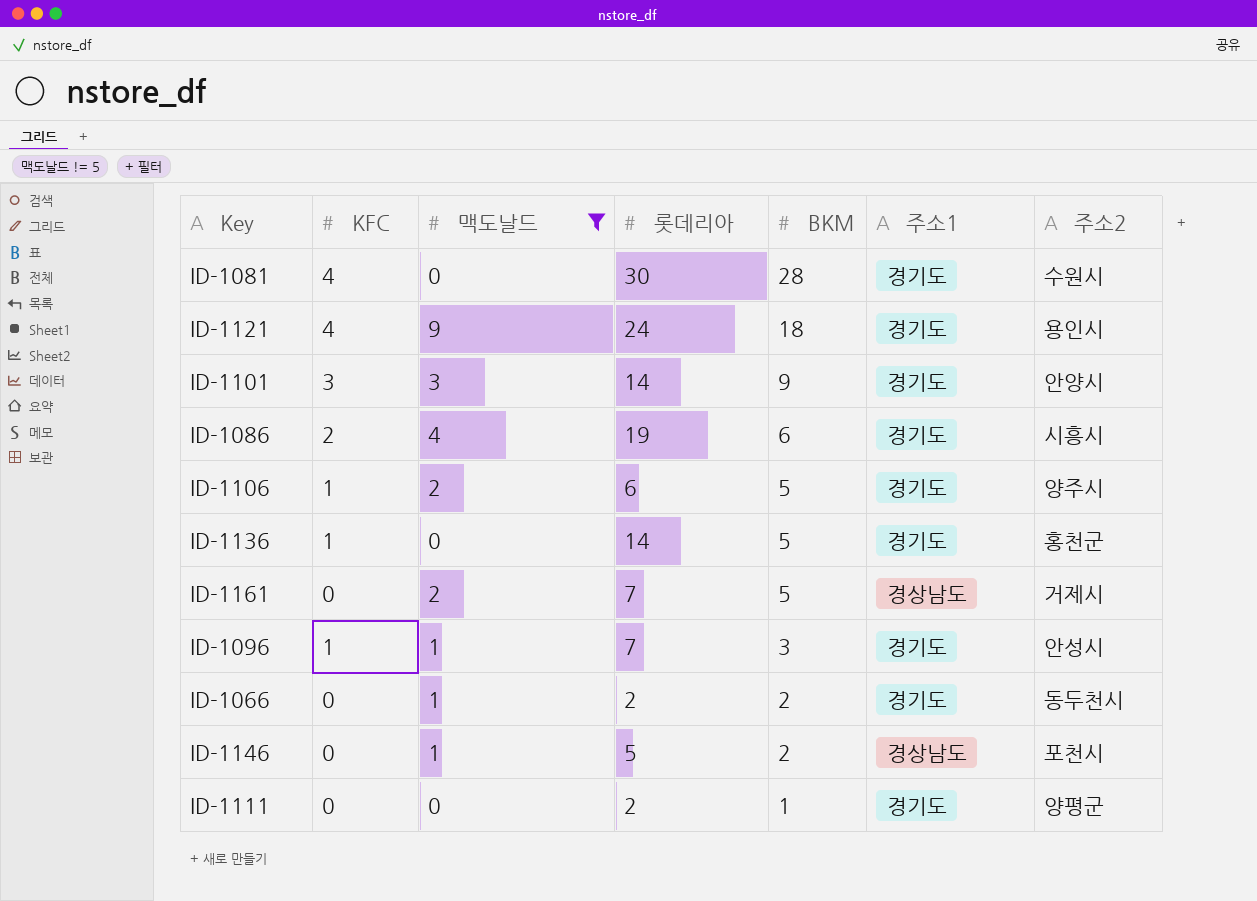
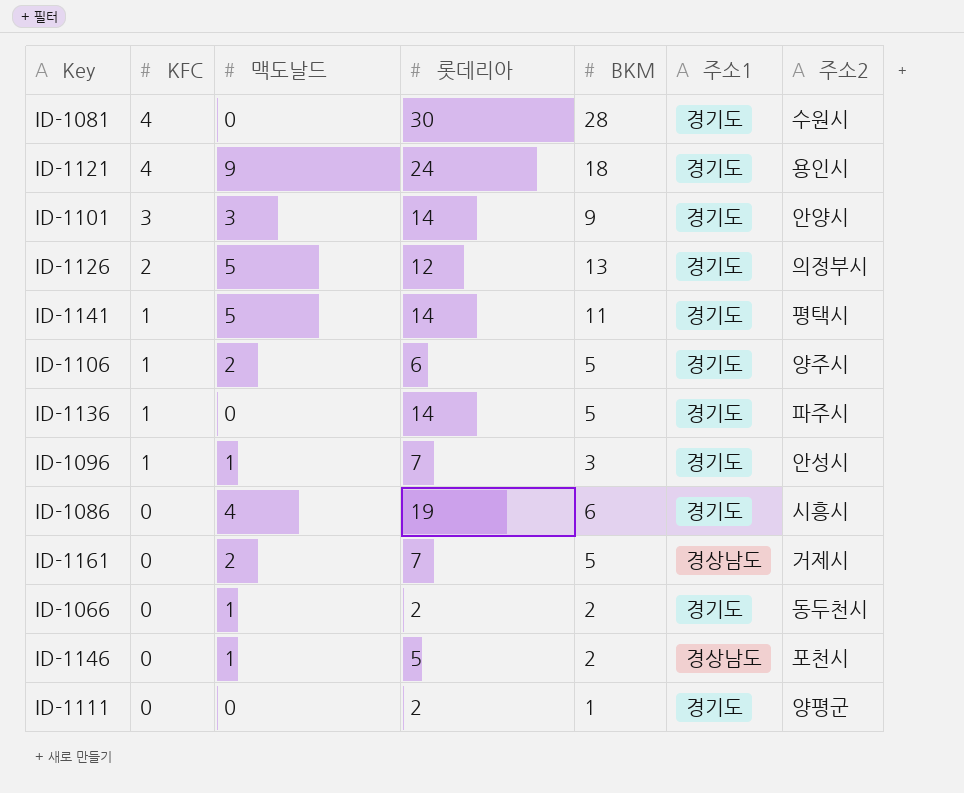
filter: 맥도날드 != 5 -> none
row order: BKM descending -> KFC descending
ID-1136 | 주소2: 홍천군 -> 파주시
ID-1086 | KFC: 2 -> 0

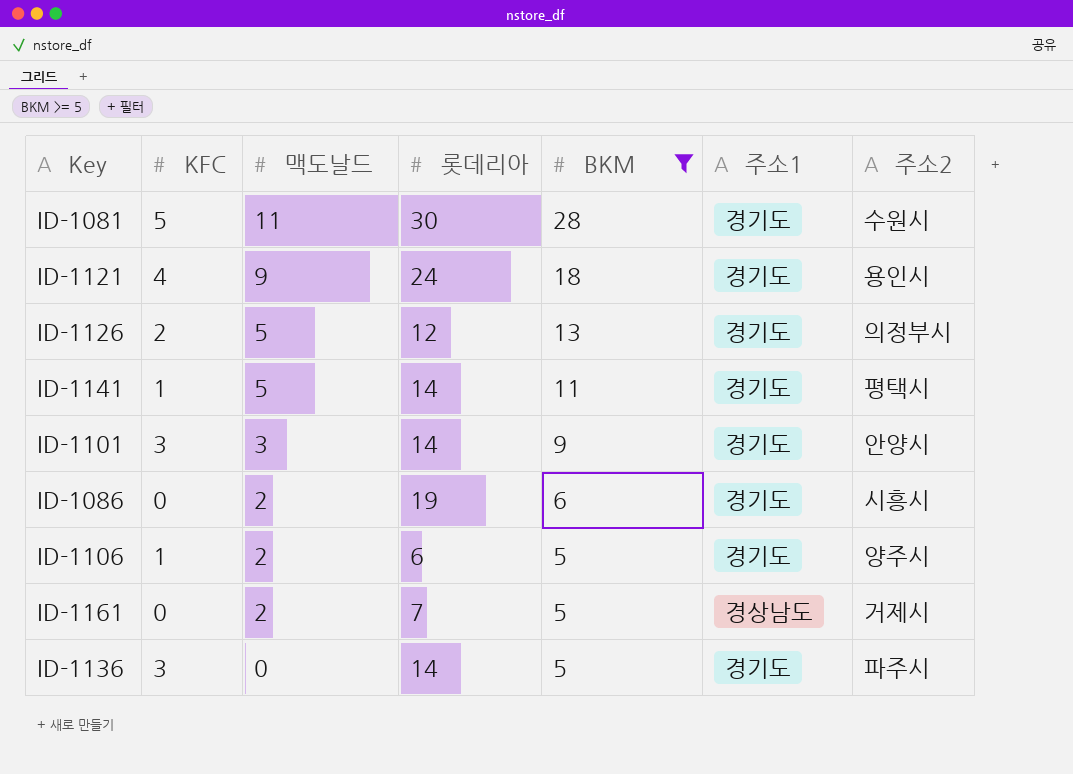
filter: none -> BKM >= 5
row order: KFC descending -> 맥도날드 descending
ID-1081 | KFC: 4 -> 5
ID-1081 | 맥도날드: 0 -> 11
ID-1086 | 맥도날드: 4 -> 2
ID-1136 | KFC: 1 -> 3

